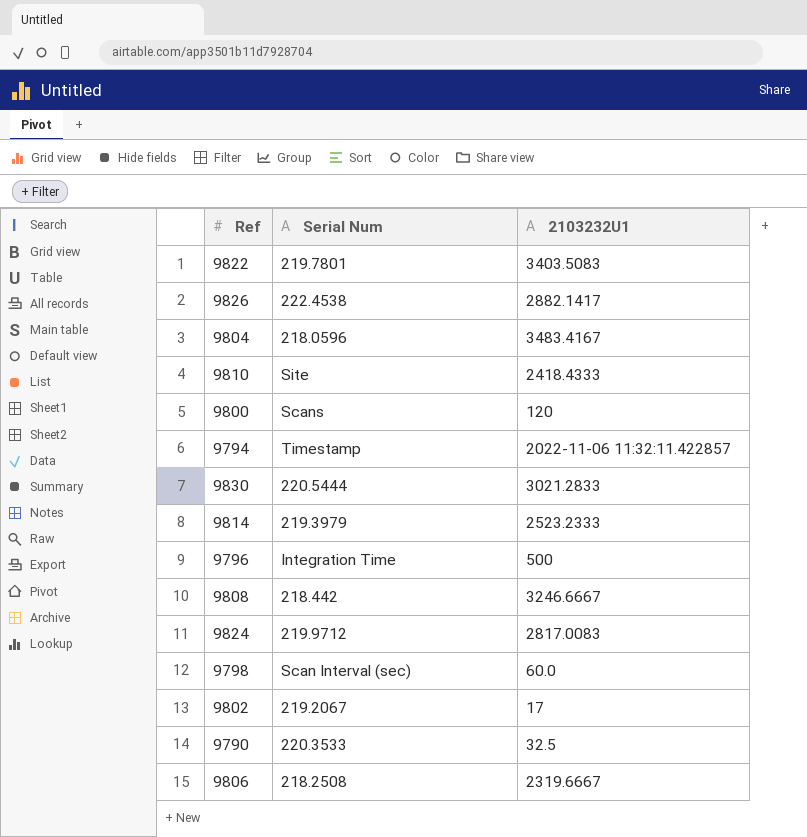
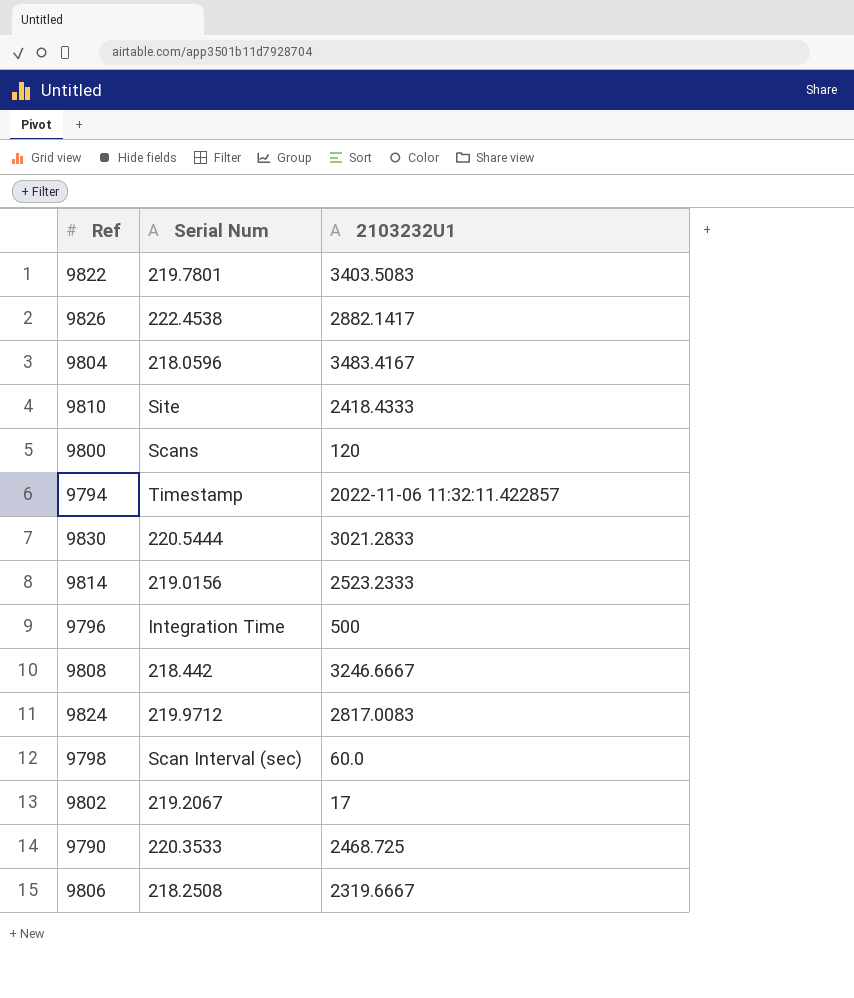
9814 | Serial Num: 219.3979 -> 219.0156
9790 | 2103232U1: 32.5 -> 2468.725

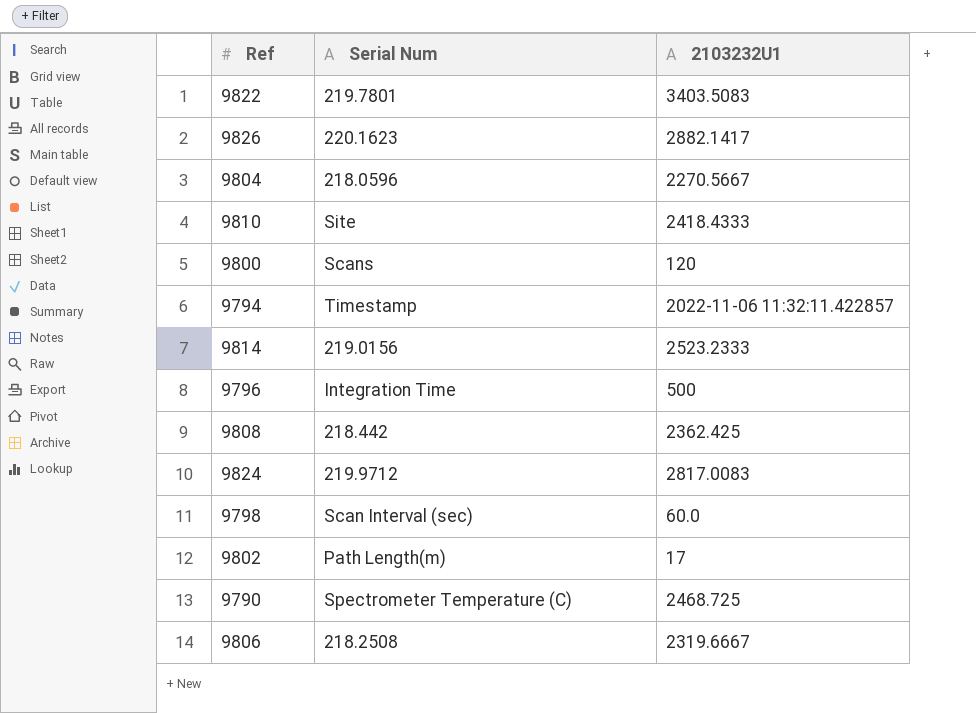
row 9830: 220.5444 | 3021.2833 -> none
9826 | Serial Num: 222.4538 -> 220.1623
9804 | 2103232U1: 3483.4167 -> 2270.5667
9808 | 2103232U1: 3246.6667 -> 2362.425
9802 | Serial Num: 219.2067 -> Path Length(m)
9790 | Serial Num: 220.3533 -> Spectrometer Temperature (C)

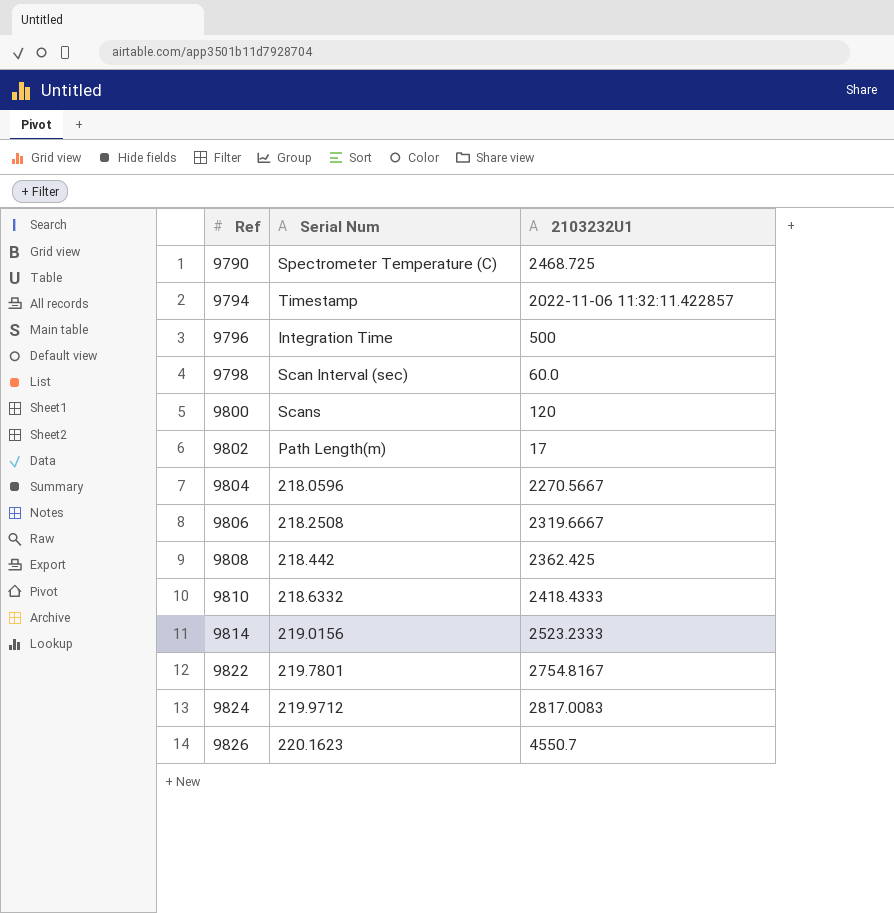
row order: none -> Ref ascending
9810 | Serial Num: Site -> 218.6332
9822 | 2103232U1: 3403.5083 -> 2754.8167
9826 | 2103232U1: 2882.1417 -> 4550.7

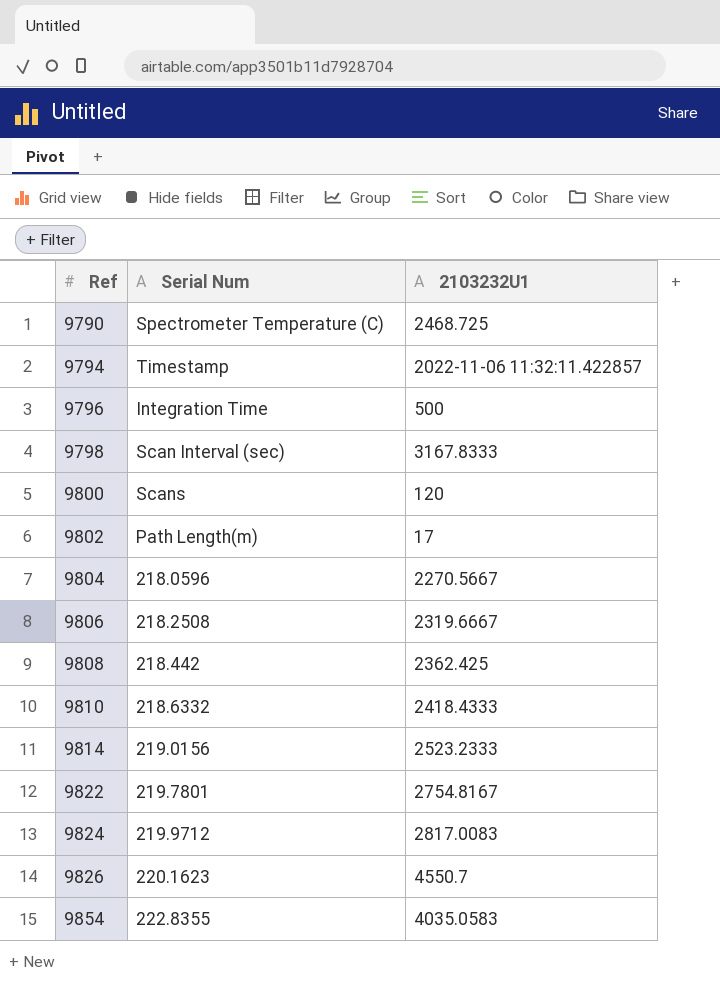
9798 | 2103232U1: 60.0 -> 3167.8333
row 9854: none -> 222.8355 | 4035.0583

